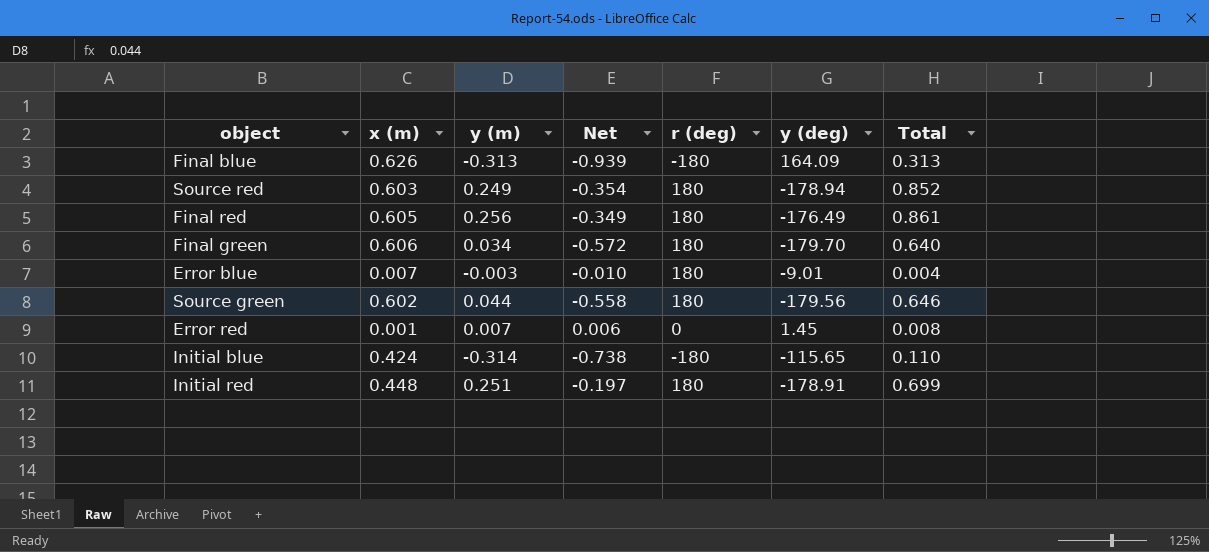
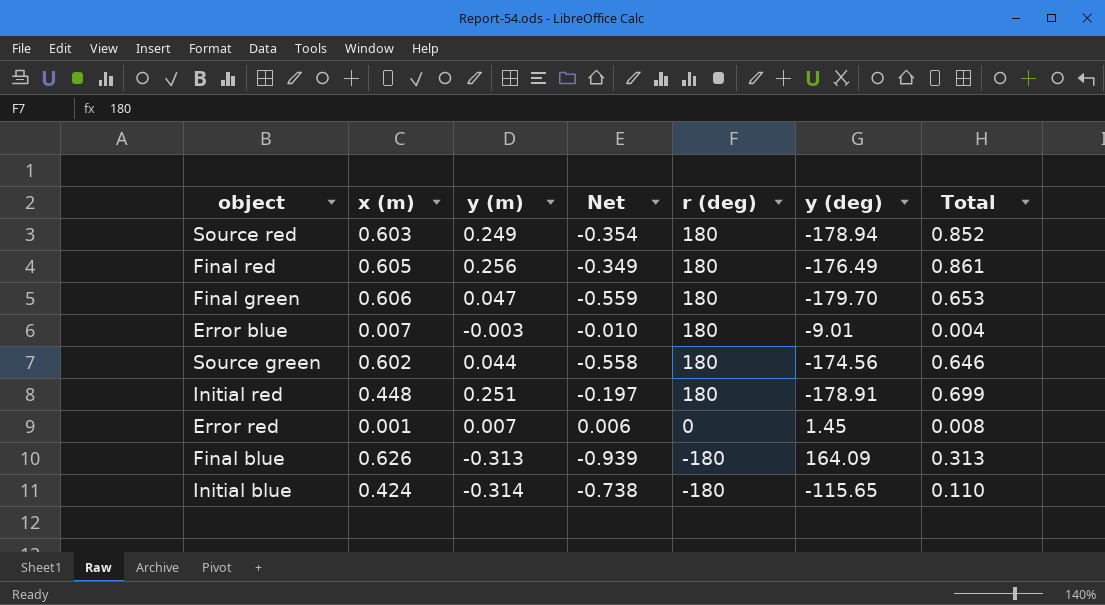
row order: none -> r (deg) descending
Final green | y (m): 0.034 -> 0.047
Final green | Net: -0.572 -> -0.559
Final green | Total: 0.640 -> 0.653
Source green | y (deg): -179.56 -> -174.56

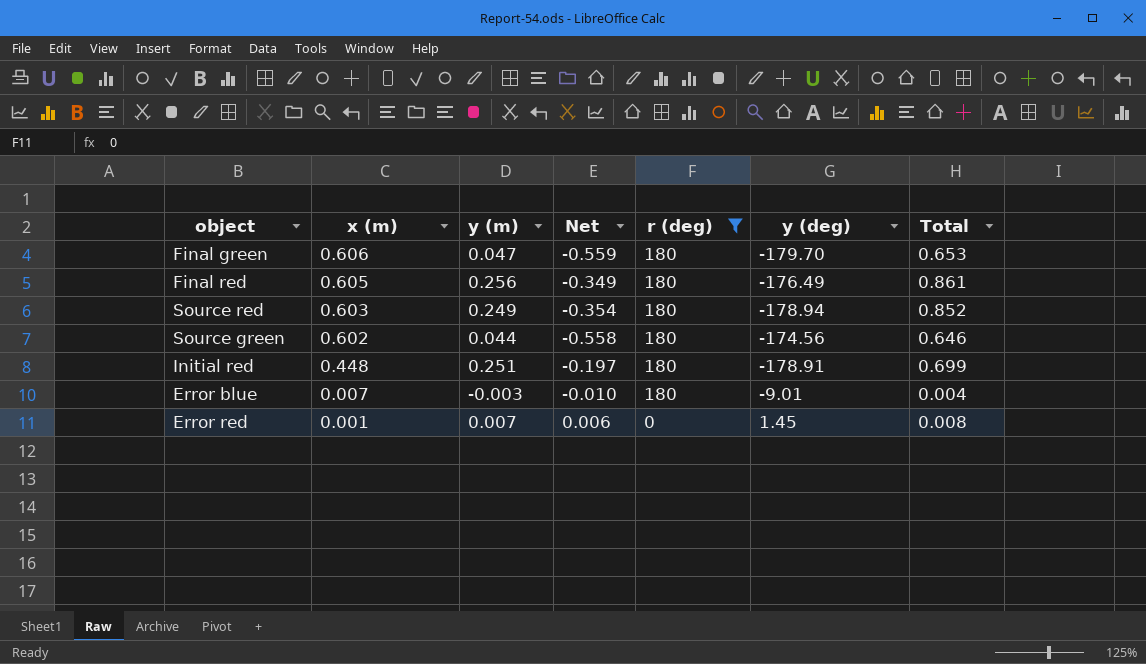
filter: none -> r (deg) != -180
row order: r (deg) descending -> x (m) descending

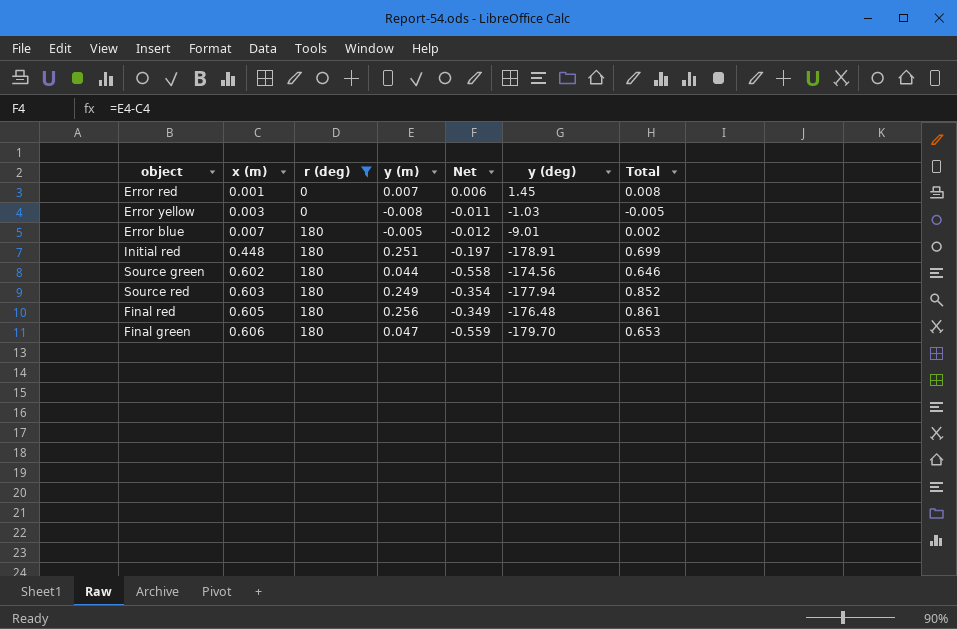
row order: x (m) descending -> x (m) ascending
column r (deg) | position: 5 -> 3
row Error yellow: none -> 0.003 | 0 | -0.008 | -0.011 | -1.03 | -0.005
Error blue | y (m): -0.003 -> -0.005
Error blue | Net: -0.010 -> -0.012
Error blue | Total: 0.004 -> 0.002
Source red | y (deg): -178.94 -> -177.94
Final red | y (deg): -176.49 -> -176.48

